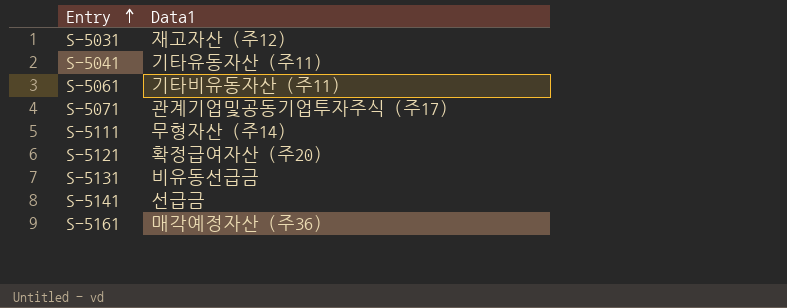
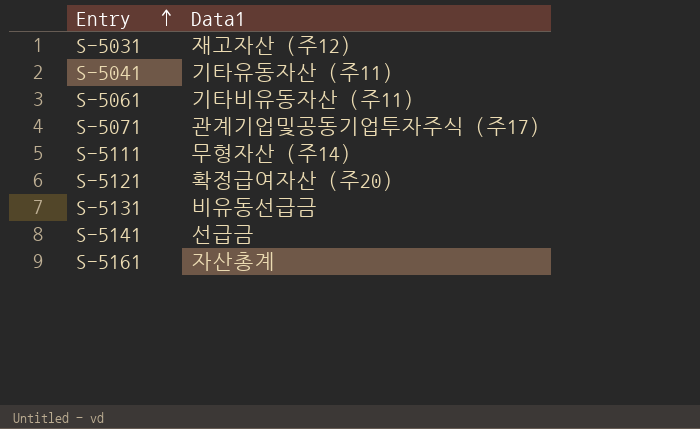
S-5161 | Data1: 매각예정자산 (주36) -> 자산총계

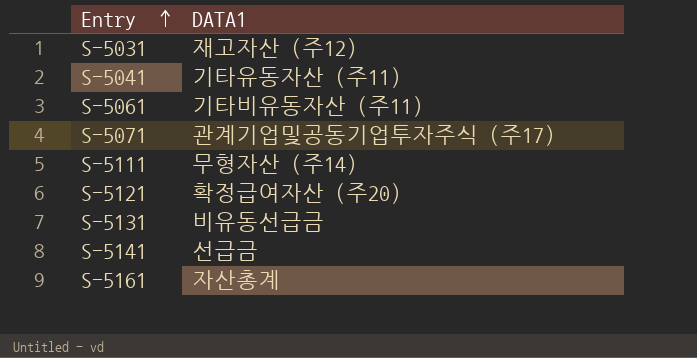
column name: Data1 -> DATA1

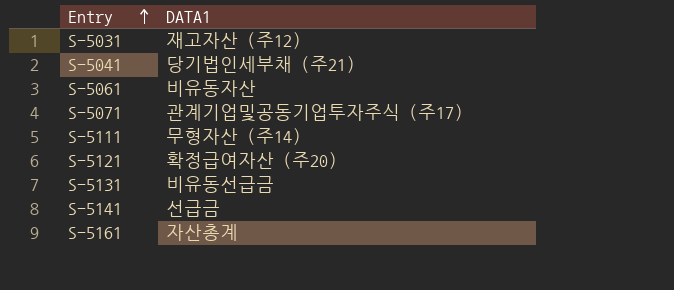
S-5041 | DATA1: 기타유동자산 (주11) -> 당기법인세부채 (주21)
S-5061 | DATA1: 기타비유동자산 (주11) -> 비유동자산

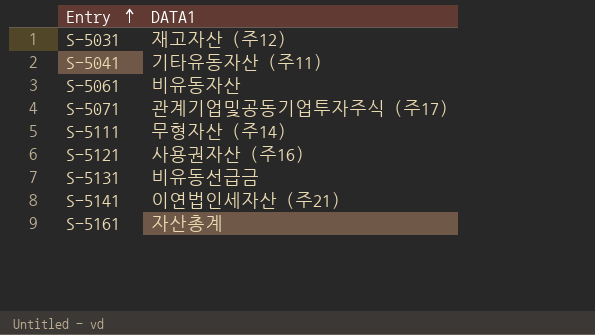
S-5041 | DATA1: 당기법인세부채 (주21) -> 기타유동자산 (주11)
S-5121 | DATA1: 확정급여자산 (주20) -> 사용권자산 (주16)
S-5141 | DATA1: 선급금 -> 이연법인세자산 (주21)

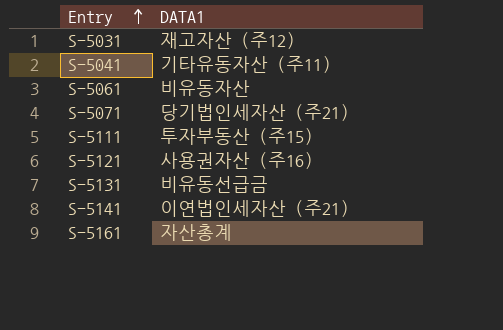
S-5071 | DATA1: 관계기업및공동기업투자주식 (주17) -> 당기법인세자산 (주21)
S-5111 | DATA1: 무형자산 (주14) -> 투자부동산 (주15)

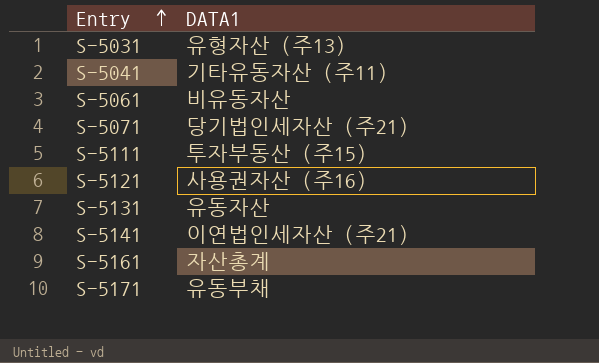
S-5031 | DATA1: 재고자산 (주12) -> 유형자산 (주13)
S-5131 | DATA1: 비유동선급금 -> 유동자산
row S-5171: none -> 유동부채

